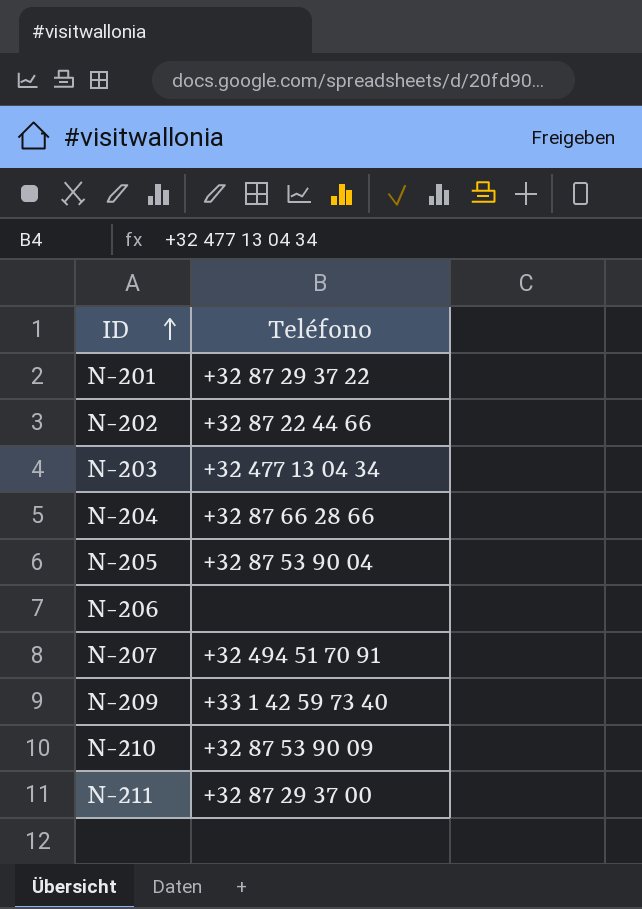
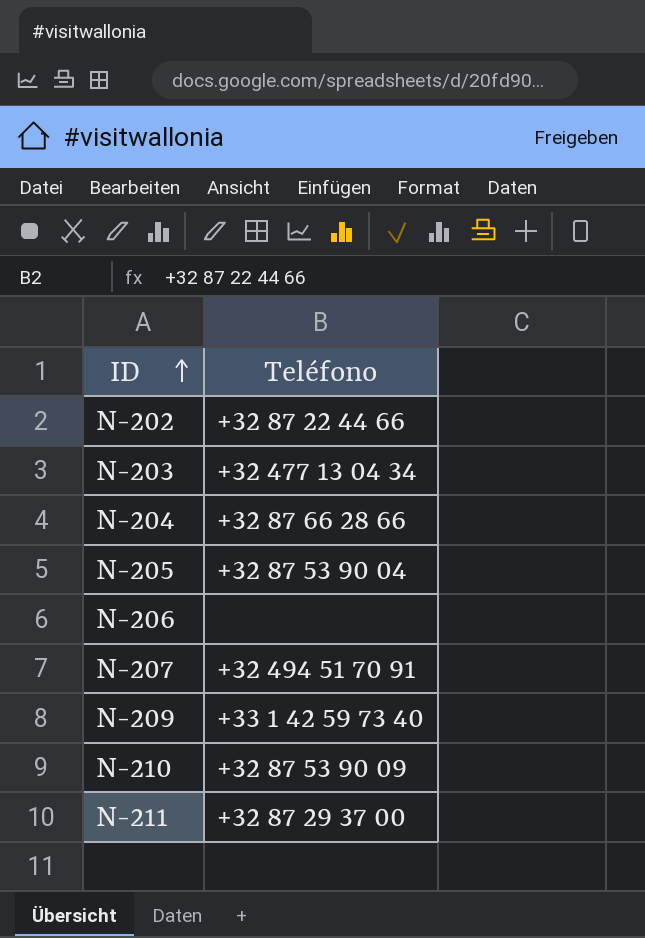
row N-201: +32 87 29 37 22 -> none

